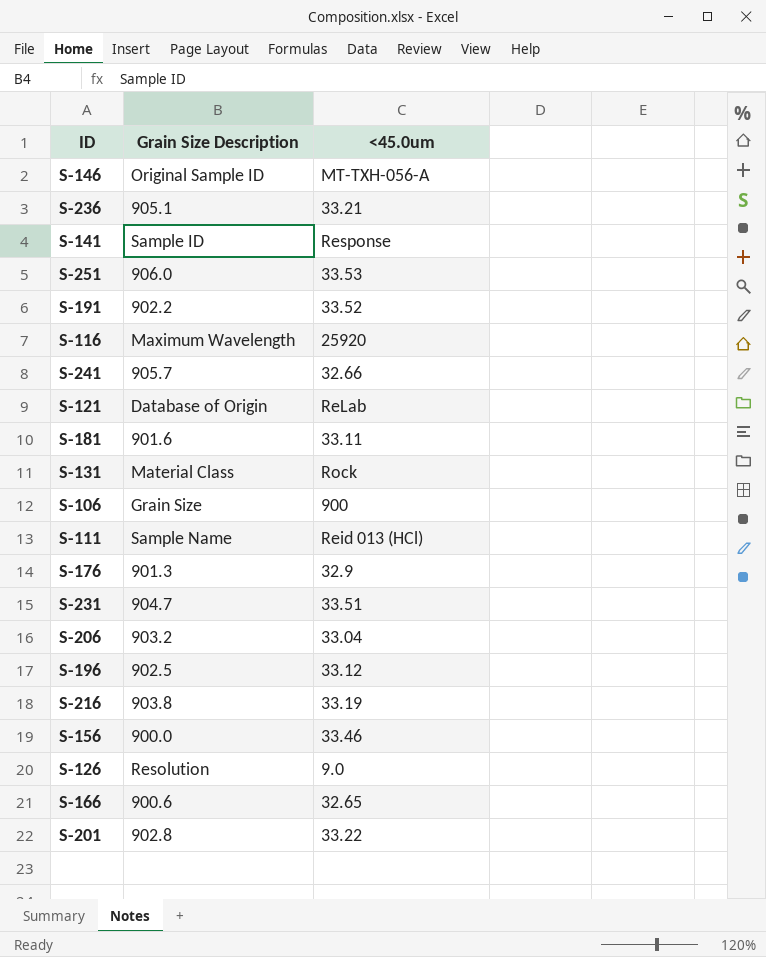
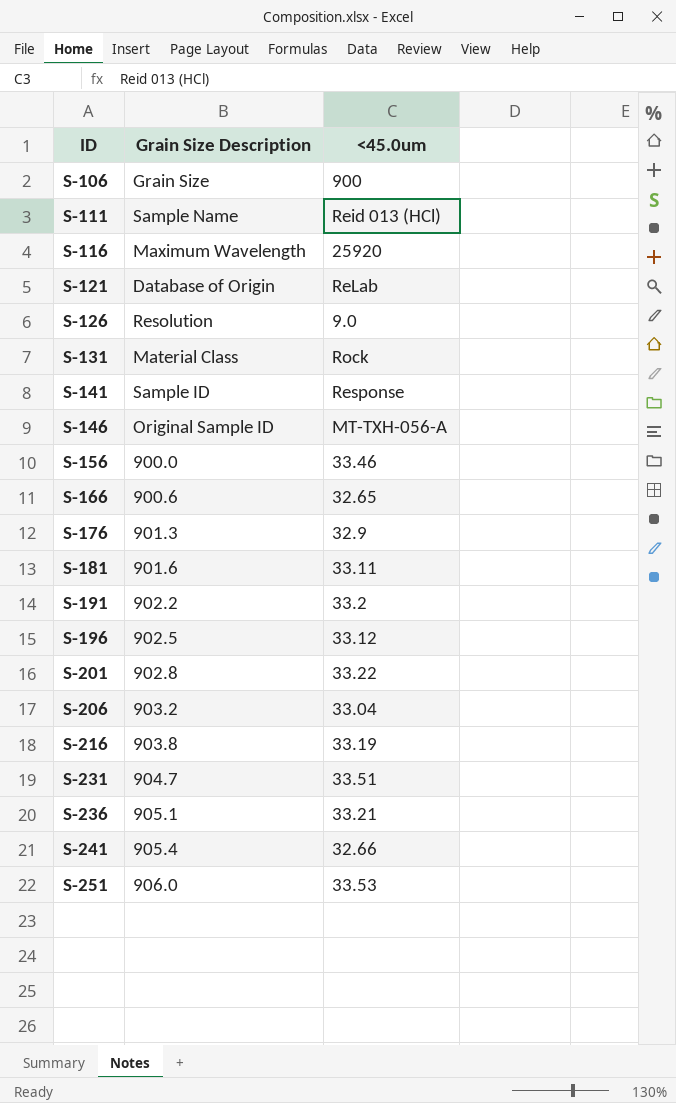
row order: none -> ID ascending
S-191 | <45.0um: 33.52 -> 33.2
S-241 | Grain Size Description: 905.7 -> 905.4

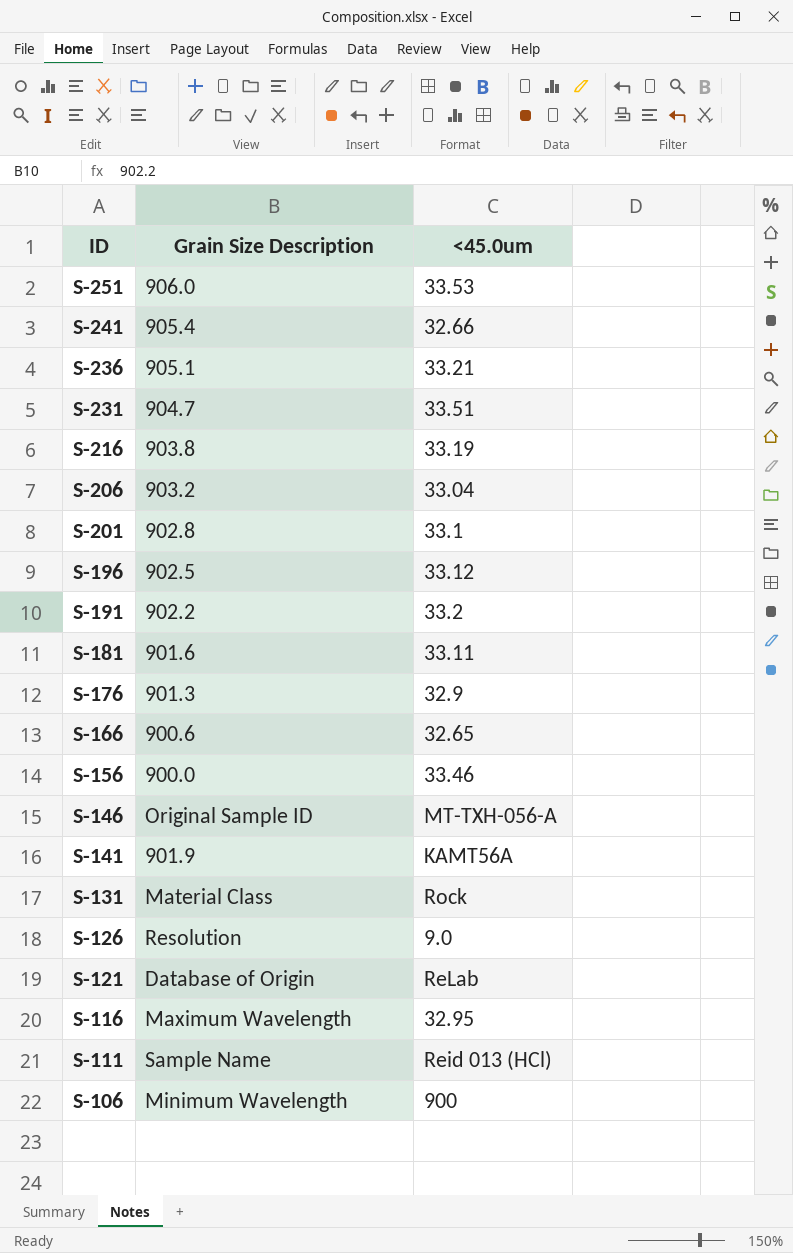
row order: ID ascending -> ID descending
S-201 | <45.0um: 33.22 -> 33.1
S-141 | Grain Size Description: Sample ID -> 901.9
S-141 | <45.0um: Response -> KAMT56A
S-116 | <45.0um: 25920 -> 32.95
S-106 | Grain Size Description: Grain Size -> Minimum Wavelength

